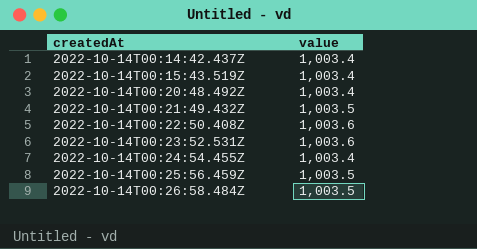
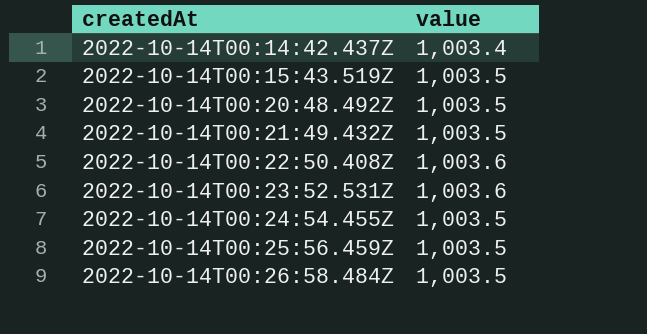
2022-10-14T00:15:43.519Z | value: 1,003.4 -> 1,003.5
2022-10-14T00:20:48.492Z | value: 1,003.4 -> 1,003.5
2022-10-14T00:24:54.455Z | value: 1,003.4 -> 1,003.5

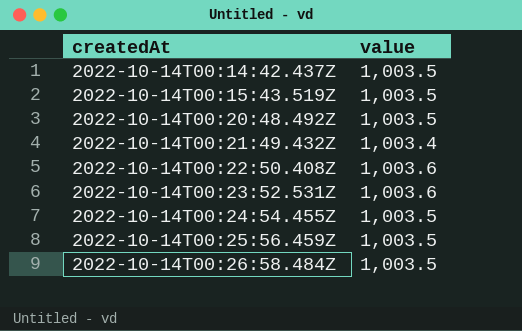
2022-10-14T00:14:42.437Z | value: 1,003.4 -> 1,003.5
2022-10-14T00:21:49.432Z | value: 1,003.5 -> 1,003.4

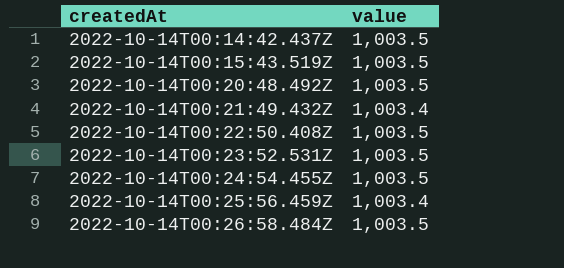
2022-10-14T00:22:50.408Z | value: 1,003.6 -> 1,003.5
2022-10-14T00:23:52.531Z | value: 1,003.6 -> 1,003.5
2022-10-14T00:25:56.459Z | value: 1,003.5 -> 1,003.4

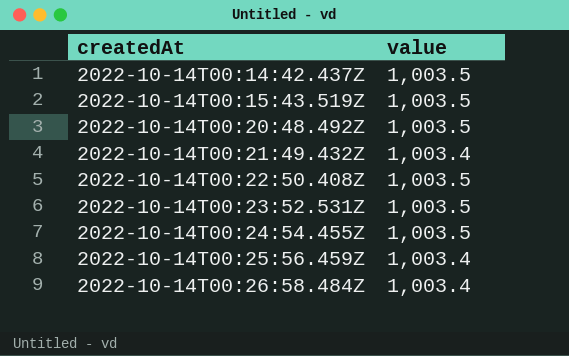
2022-10-14T00:26:58.484Z | value: 1,003.5 -> 1,003.4

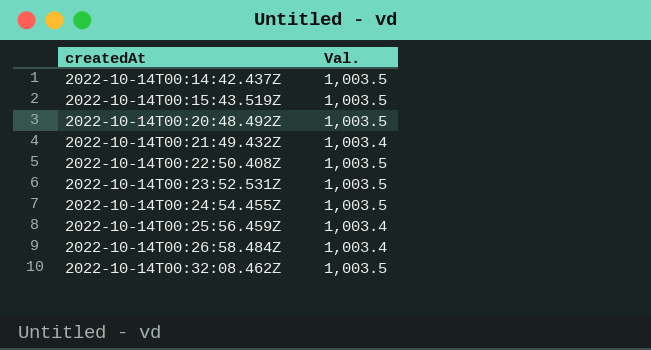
column name: value -> Val.
row 2022-10-14T00:32:08.462Z: none -> 1,003.5

